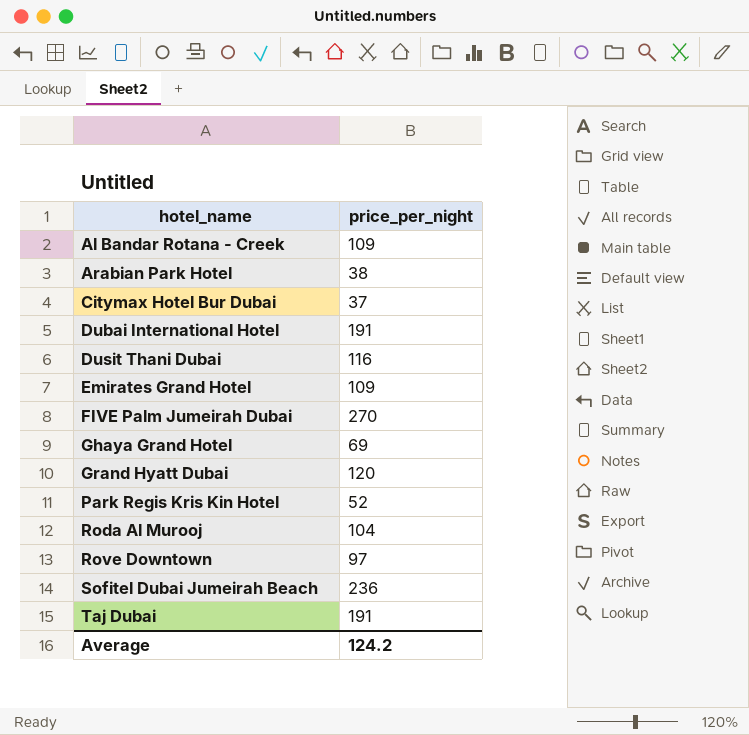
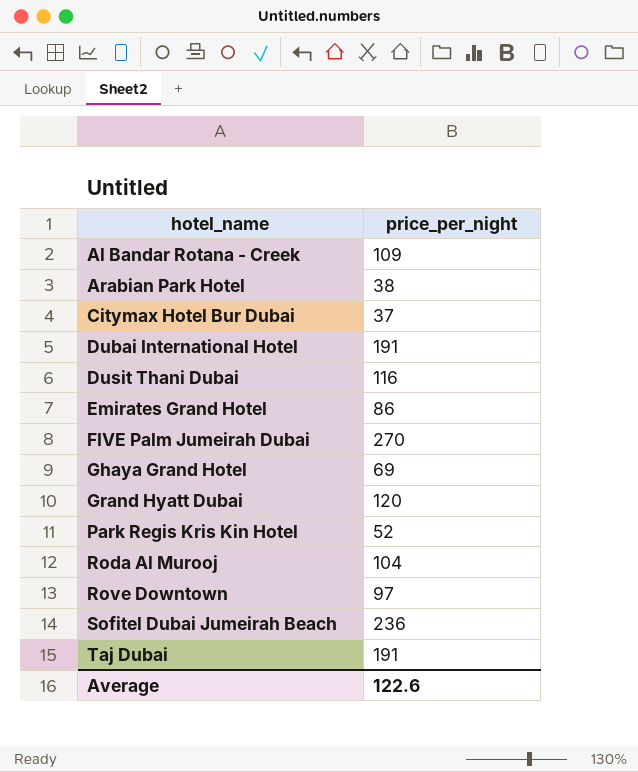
Emirates Grand Hotel | price_per_night: 109 -> 86
Average | price_per_night: 124.2 -> 122.6

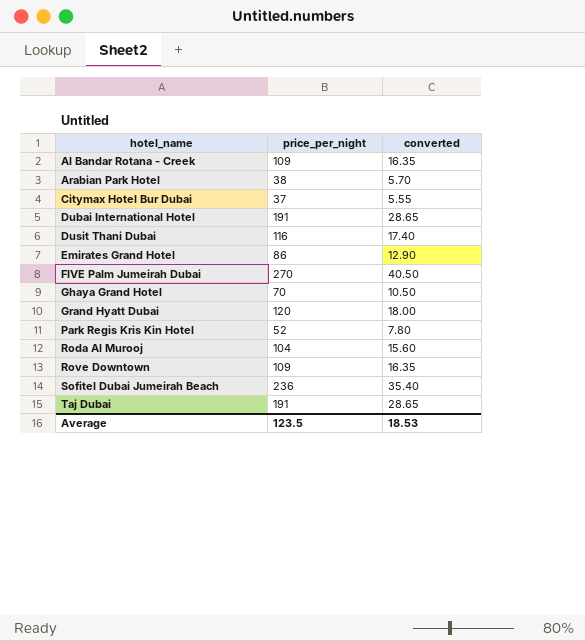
column converted | formula: none -> [price_per_night] * 0.15
Ghaya Grand Hotel | price_per_night: 69 -> 70
Rove Downtown | price_per_night: 97 -> 109
Average | price_per_night: 122.6 -> 123.5

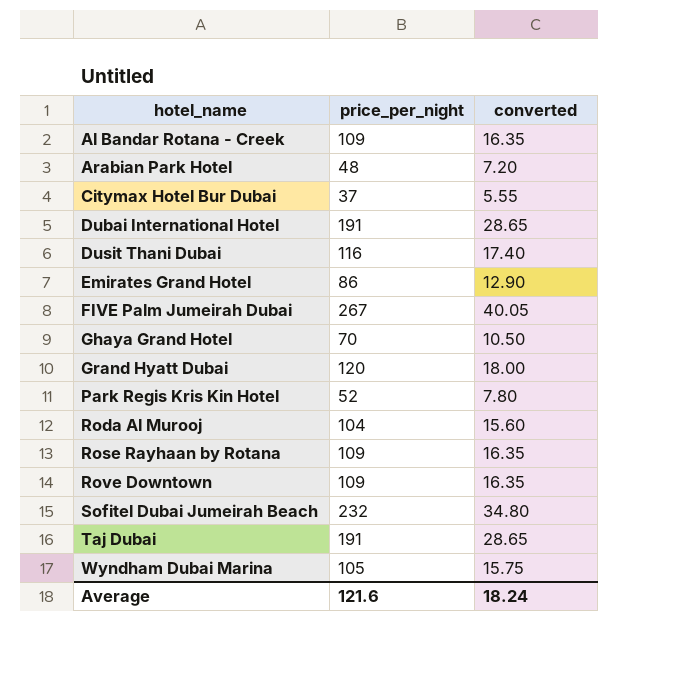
Arabian Park Hotel | price_per_night: 38 -> 48
Arabian Park Hotel | converted: 5.70 -> 7.20
FIVE Palm Jumeirah Dubai | price_per_night: 270 -> 267
FIVE Palm Jumeirah Dubai | converted: 40.50 -> 40.05
row Rose Rayhaan by Rotana: none -> 109 | 16.35
Sofitel Dubai Jumeirah Beach | price_per_night: 236 -> 232
Sofitel Dubai Jumeirah Beach | converted: 35.40 -> 34.80
row Wyndham Dubai Marina: none -> 105 | 15.75
Average | price_per_night: 123.5 -> 121.6
Average | converted: 18.53 -> 18.24

